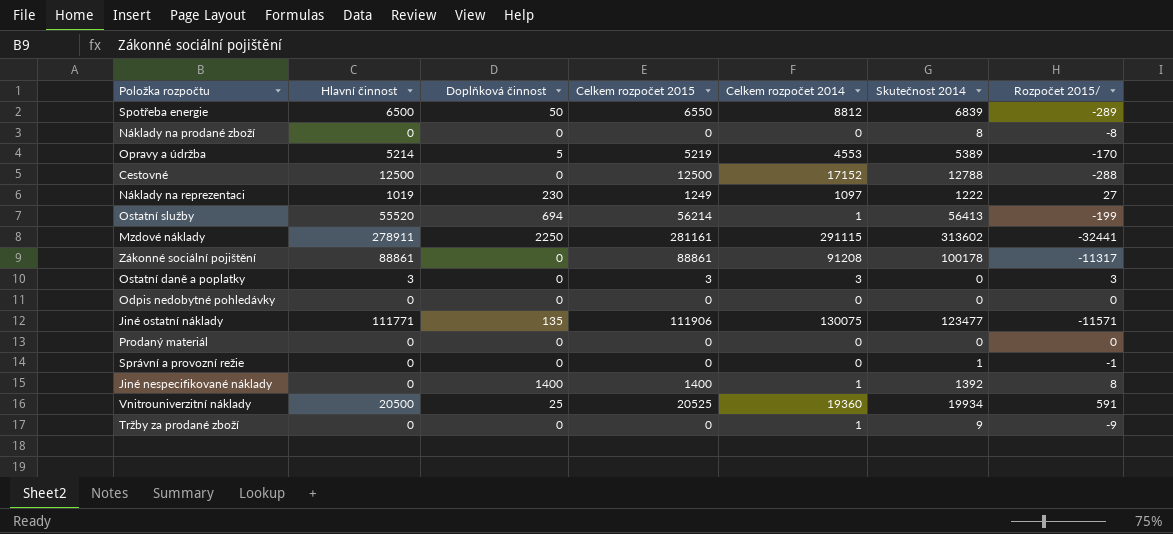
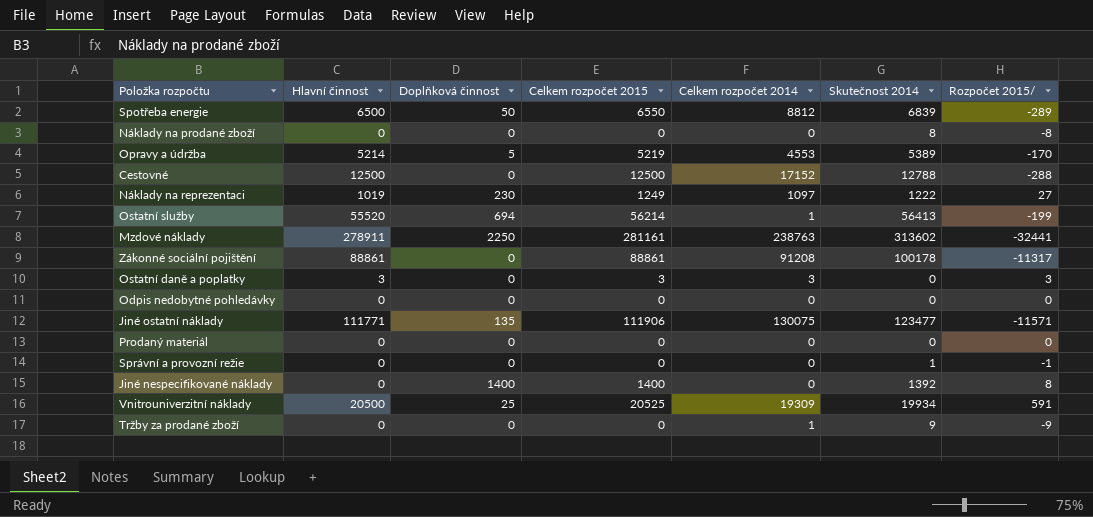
Mzdové náklady | Celkem rozpočet 2014: 291115 -> 238763
Jiné nespecifikované náklady | Celkem rozpočet 2014: 1 -> 0
Vnitrouniverzitní náklady | Celkem rozpočet 2014: 19360 -> 19309

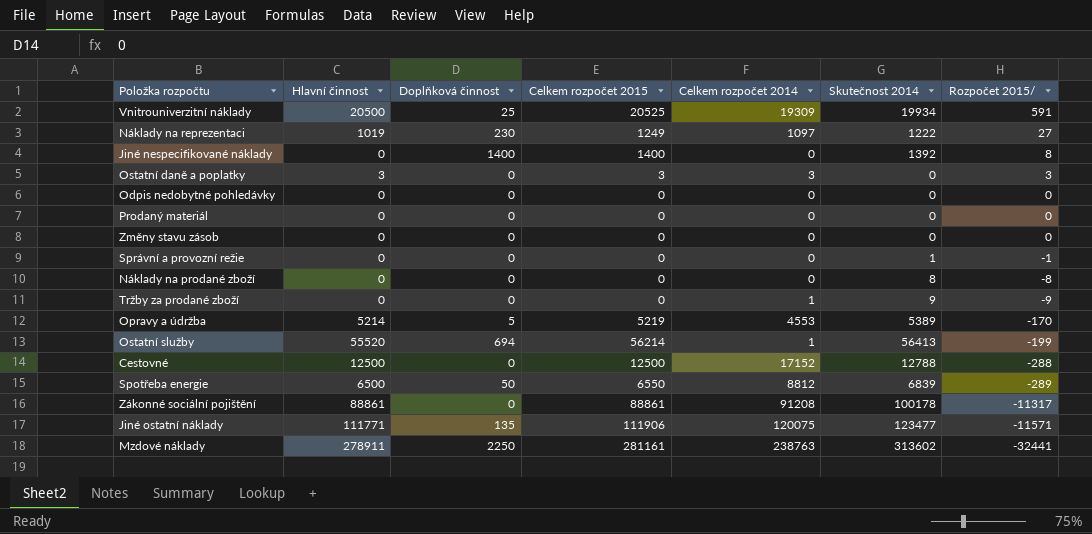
row order: none -> Rozpočet 2015/ descending
row Změny stavu zásob: none -> 0 | 0 | 0 | 0 | 0 | 0
Jiné ostatní náklady | Celkem rozpočet 2014: 130075 -> 120075

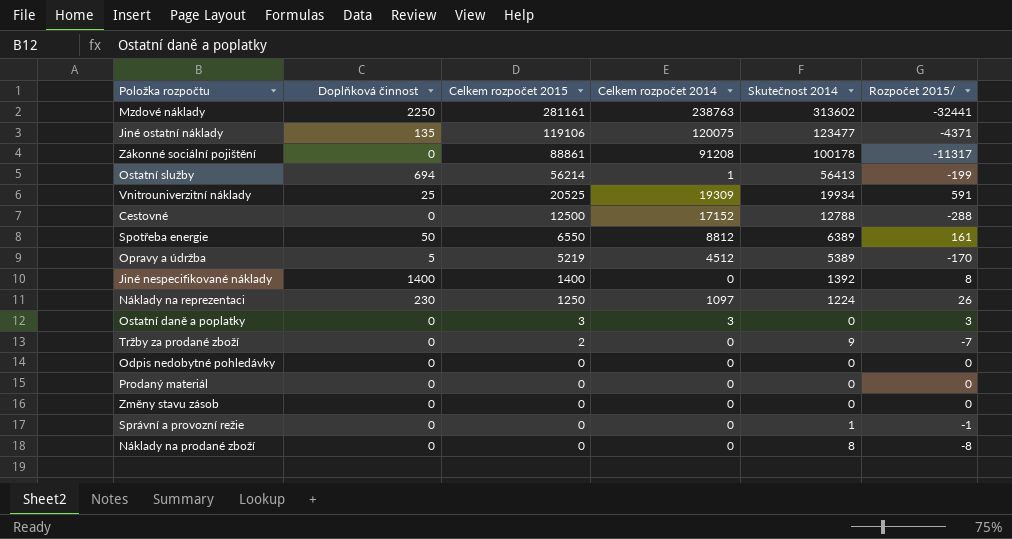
row order: Rozpočet 2015/ descending -> Celkem rozpočet 2015 descending
column Hlavní činnost | formula: [Celkem rozpočet 2015] - [Doplňková činnost] -> none
Jiné ostatní náklady | Celkem rozpočet 2015: 111906 -> 119106
Jiné ostatní náklady | Rozpočet 2015/: -11571 -> -4371
Spotřeba energie | Skutečnost 2014: 6839 -> 6389
Spotřeba energie | Rozpočet 2015/: -289 -> 161
Opravy a údržba | Celkem rozpočet 2014: 4553 -> 4512
Náklady na reprezentaci | Celkem rozpočet 2015: 1249 -> 1250
Náklady na reprezentaci | Skutečnost 2014: 1222 -> 1224
Náklady na reprezentaci | Rozpočet 2015/: 27 -> 26
Tržby za prodané zboží | Celkem rozpočet 2015: 0 -> 2
Tržby za prodané zboží | Celkem rozpočet 2014: 1 -> 0
Tržby za prodané zboží | Rozpočet 2015/: -9 -> -7

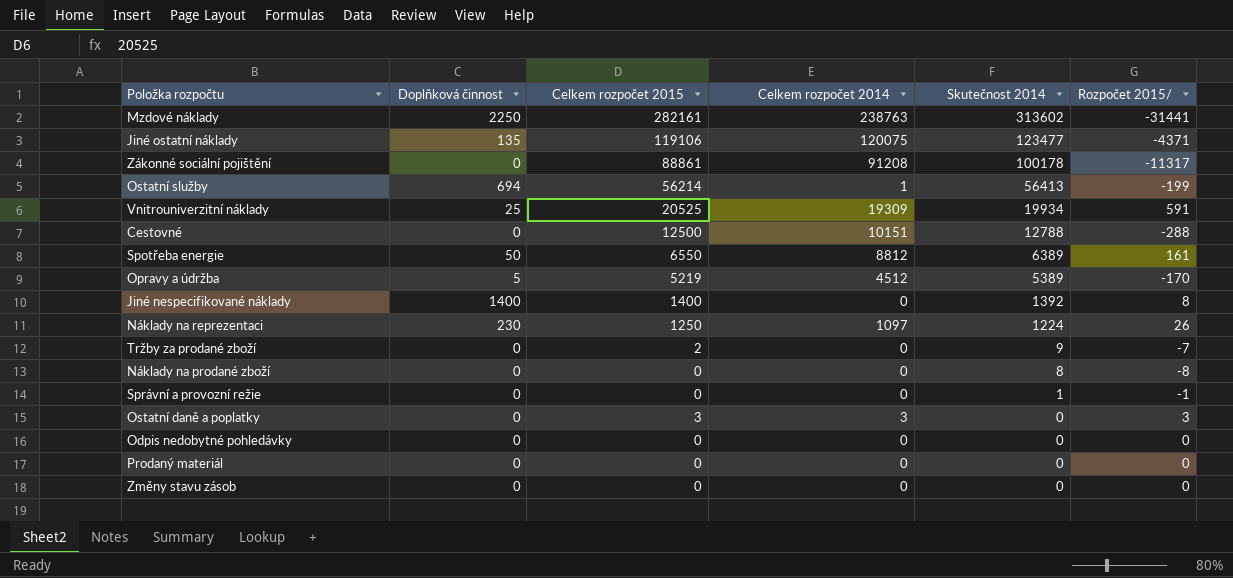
row order: Celkem rozpočet 2015 descending -> Skutečnost 2014 descending
Mzdové náklady | Celkem rozpočet 2015: 281161 -> 282161
Mzdové náklady | Rozpočet 2015/: -32441 -> -31441
Cestovné | Celkem rozpočet 2014: 17152 -> 10151

